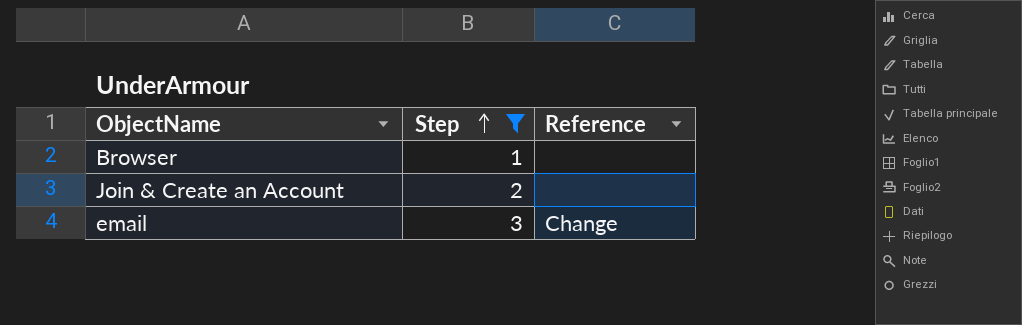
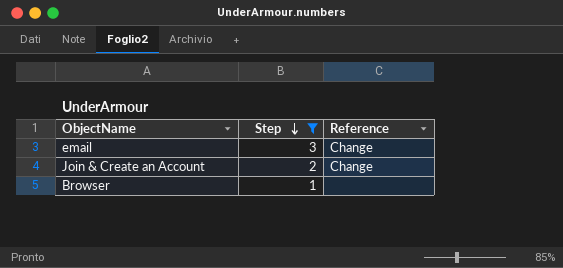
row order: Step ascending -> Step descending
Join & Create an Account | Reference: none -> Change

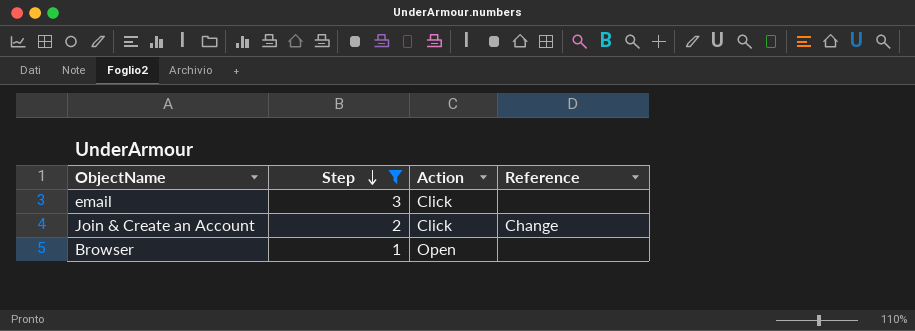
column Action | position: none -> 3
email | Reference: Change -> none

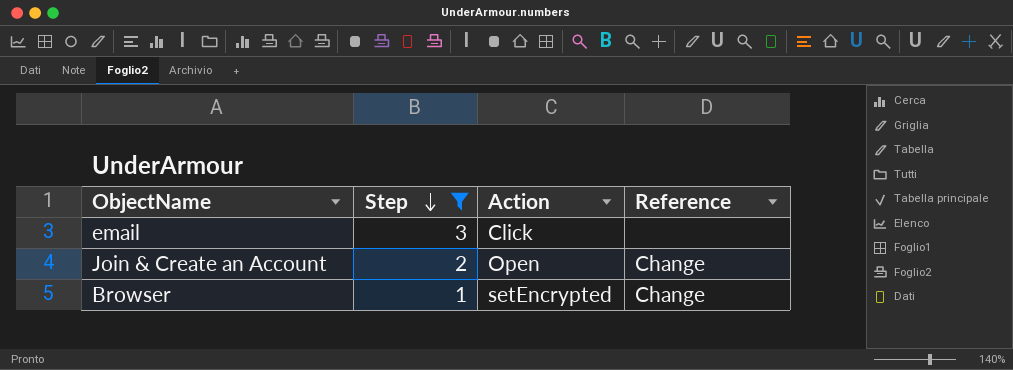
Join & Create an Account | Action: Click -> Open
Browser | Action: Open -> setEncrypted
Browser | Reference: none -> Change

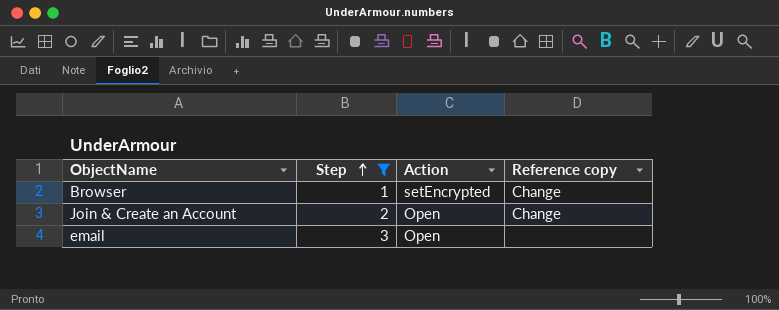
row order: Step descending -> Step ascending
column name: Reference -> Reference copy
email | Action: Click -> Open

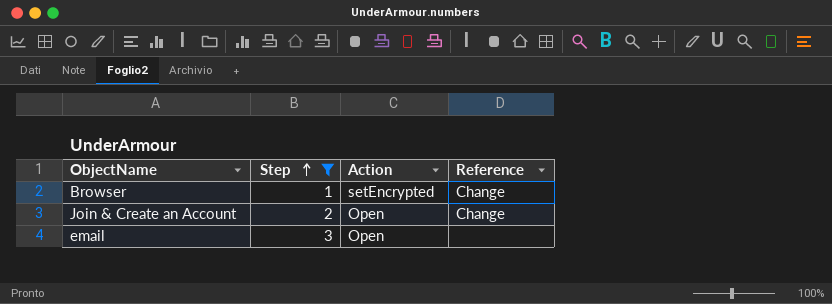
column name: Reference copy -> Reference

